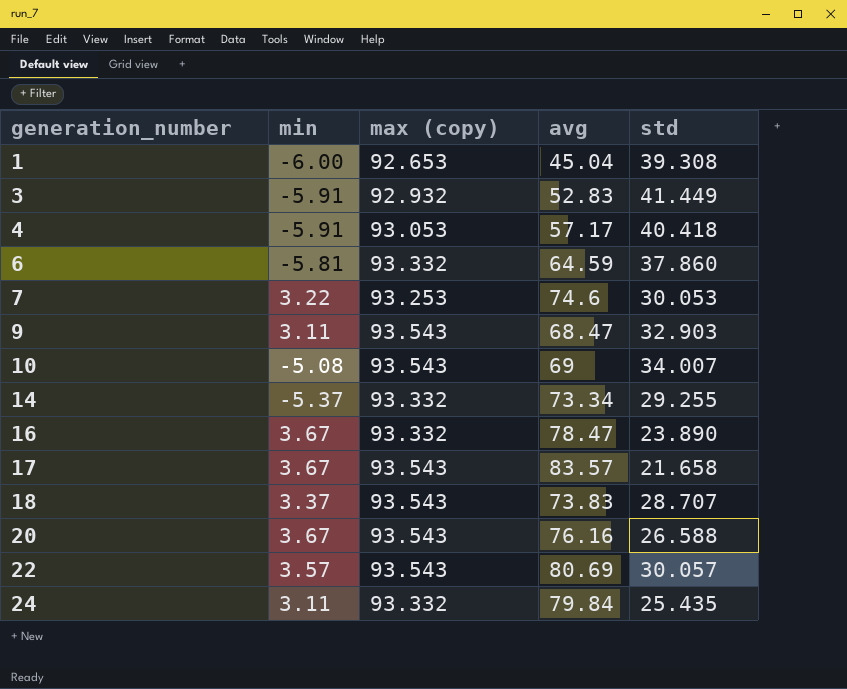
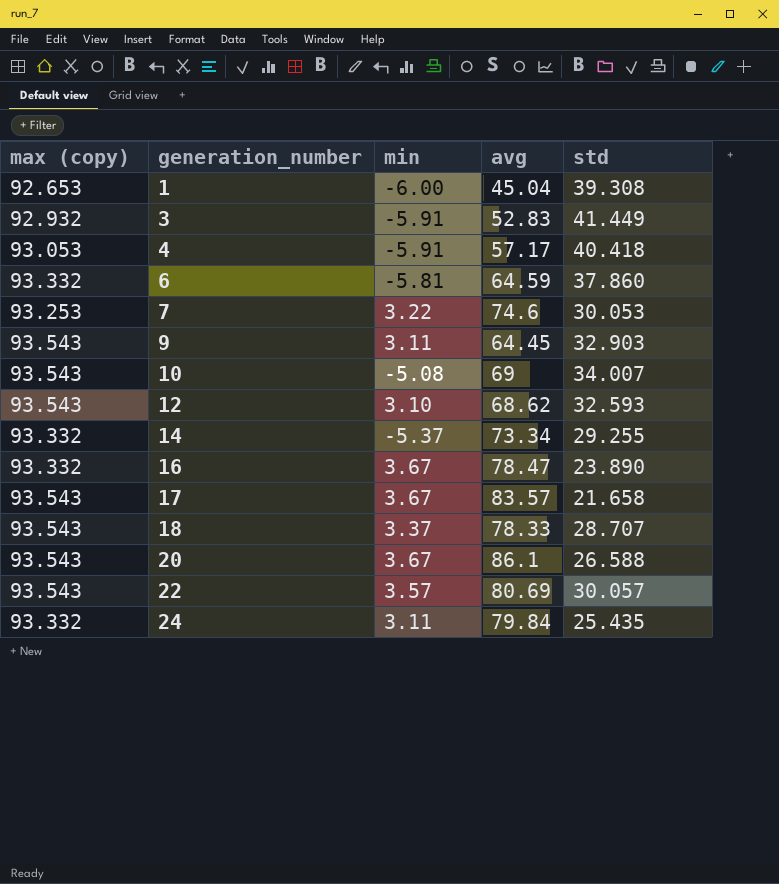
column max (copy) | position: 3 -> 1
9 | avg: 68.47 -> 64.45
row 12: none -> 93.543 | 3.10 | 68.62 | 32.593
18 | avg: 73.83 -> 78.33
20 | avg: 76.16 -> 86.1

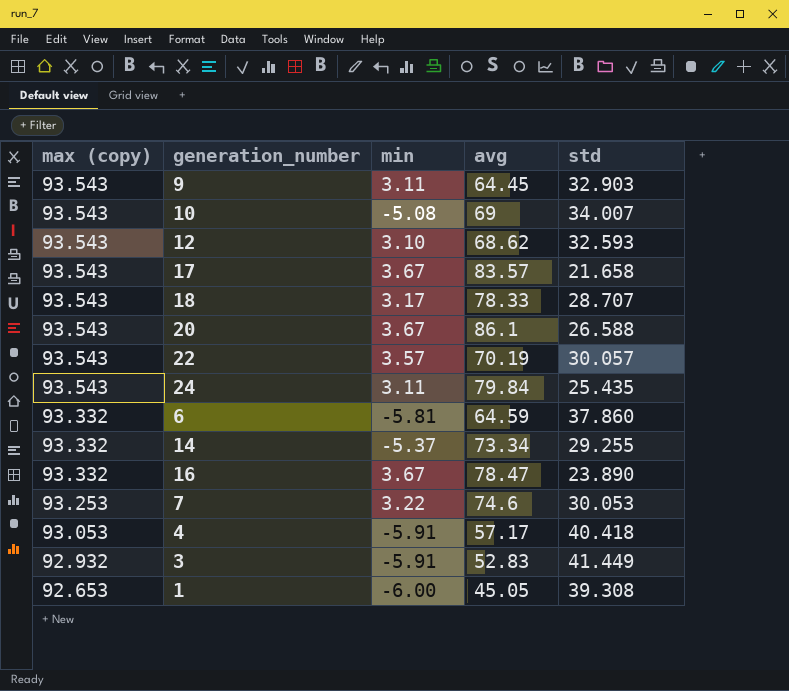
row order: generation_number ascending -> max (copy) descending
18 | min: 3.37 -> 3.17
22 | avg: 80.69 -> 70.19
24 | max (copy): 93.332 -> 93.543
1 | avg: 45.04 -> 45.05

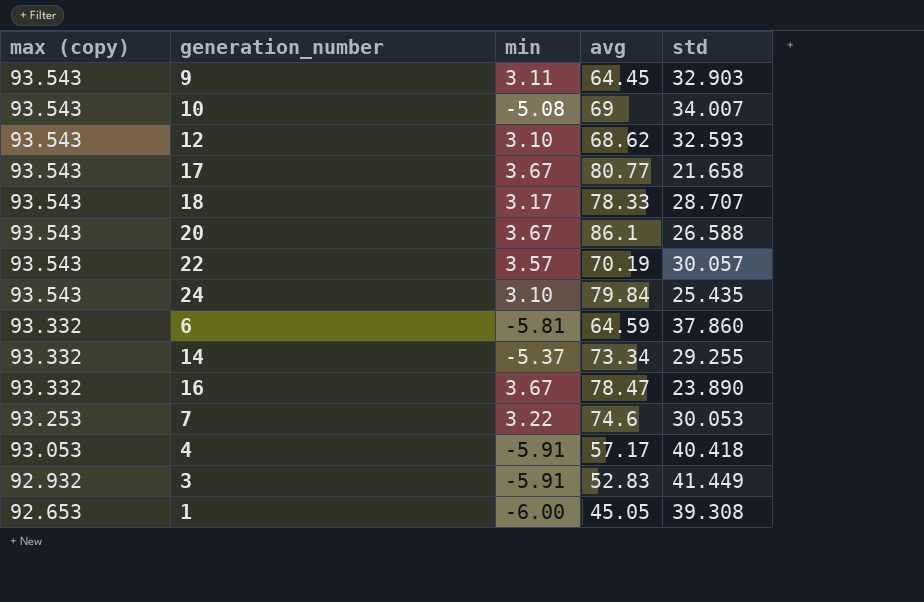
17 | avg: 83.57 -> 80.77
24 | min: 3.11 -> 3.10

